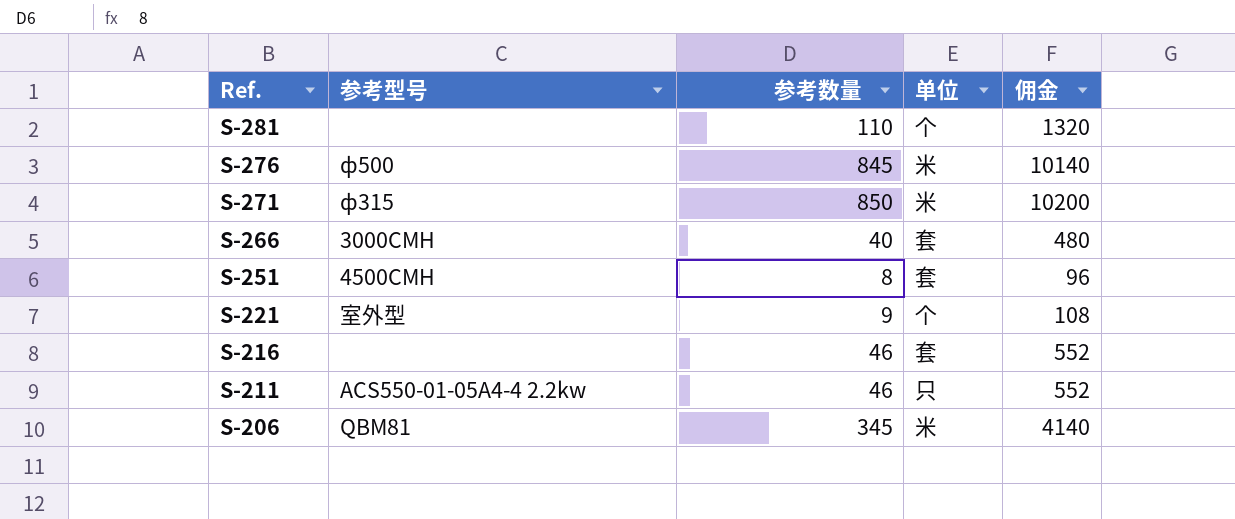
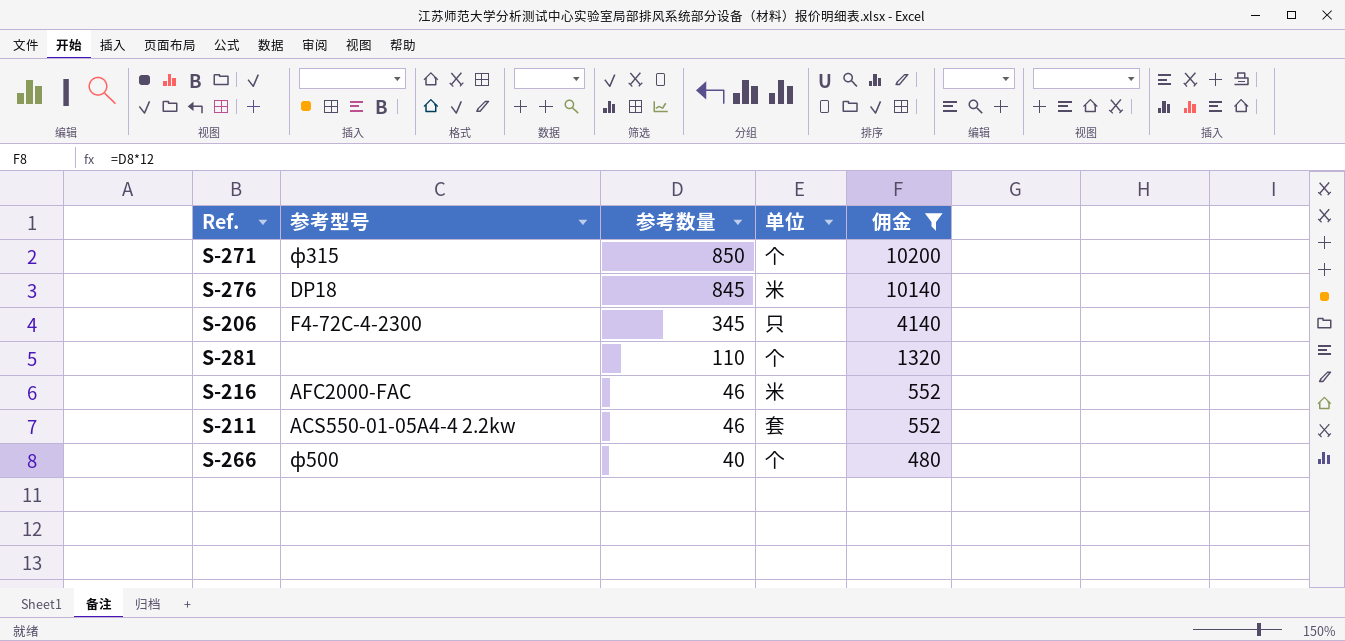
filter: none -> 佣金 >= 480
row order: Ref. descending -> 参考数量 descending
S-271 | 单位: 米 -> 个
S-276 | 参考型号: ф500 -> DP18
S-206 | 参考型号: QBM81 -> F4-72C-4-2300
S-206 | 单位: 米 -> 只
S-216 | 参考型号: none -> AFC2000-FAC
S-216 | 单位: 套 -> 米
S-211 | 单位: 只 -> 套
S-266 | 参考型号: 3000CMH -> ф500
S-266 | 单位: 套 -> 个

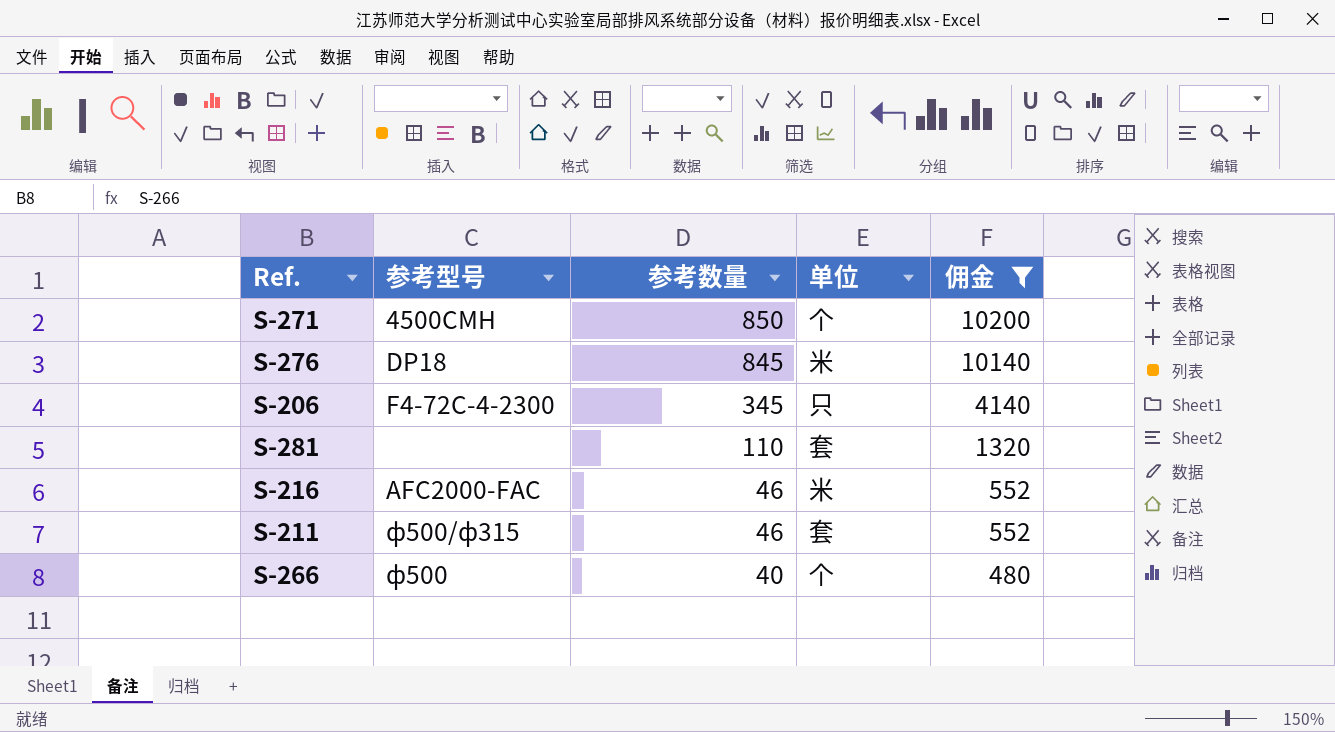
S-271 | 参考型号: ф315 -> 4500CMH
S-281 | 单位: 个 -> 套
S-211 | 参考型号: ACS550-01-05A4-4 2.2kw -> ф500/ф315

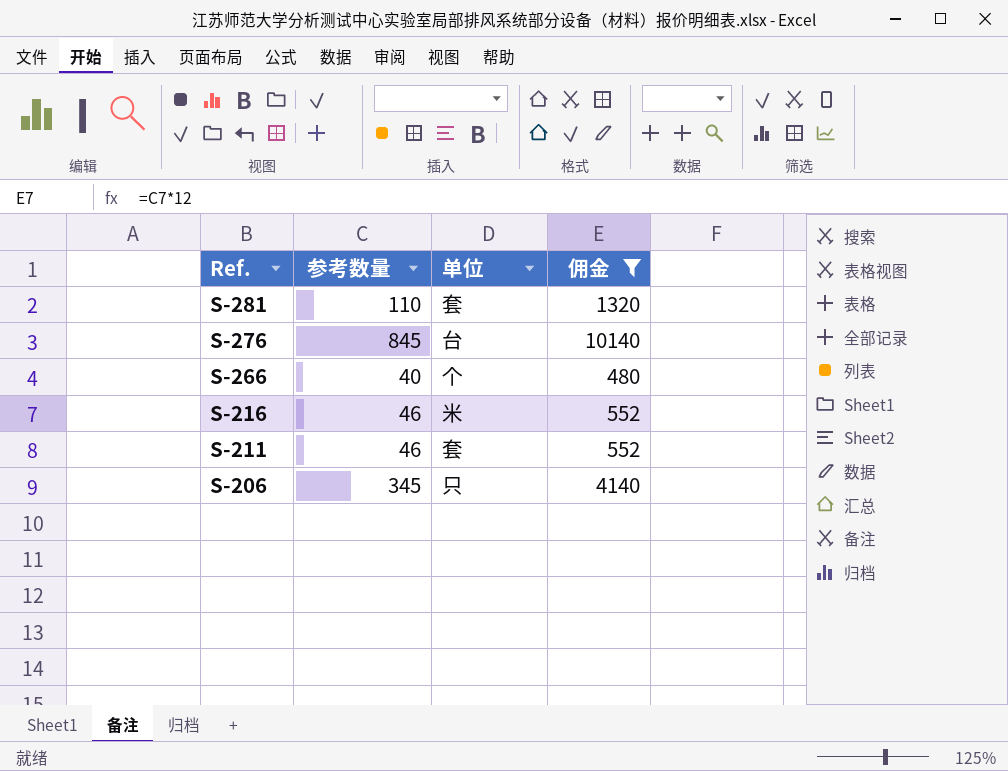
row order: 参考数量 descending -> Ref. descending
column 参考型号 | position: 2 -> none
row S-271: 4500CMH | 850 | 个 | 10200 -> none
S-276 | 单位: 米 -> 台

